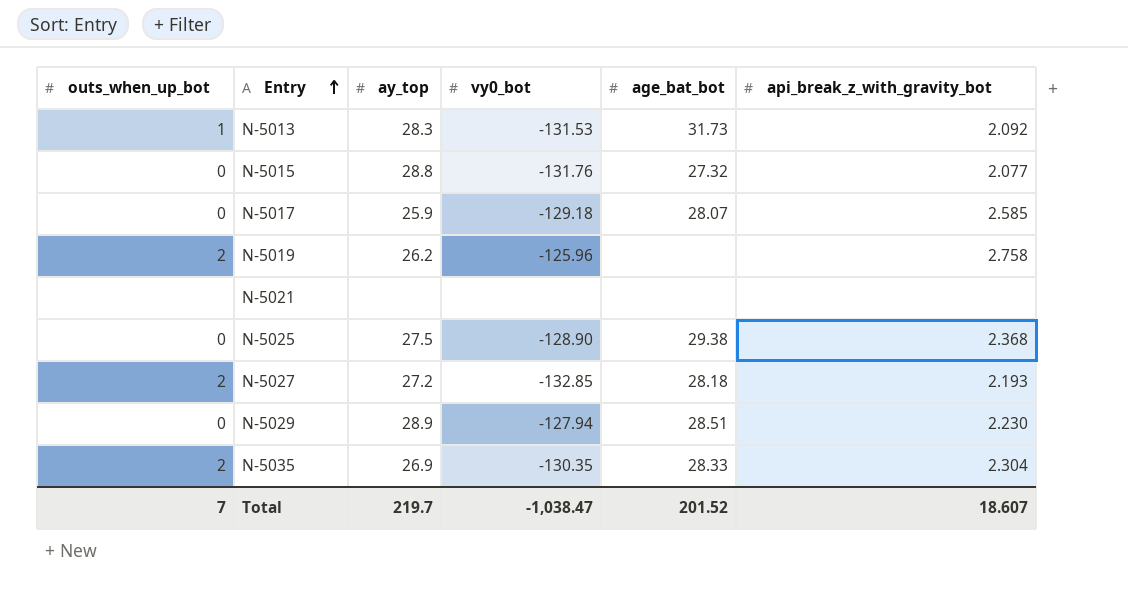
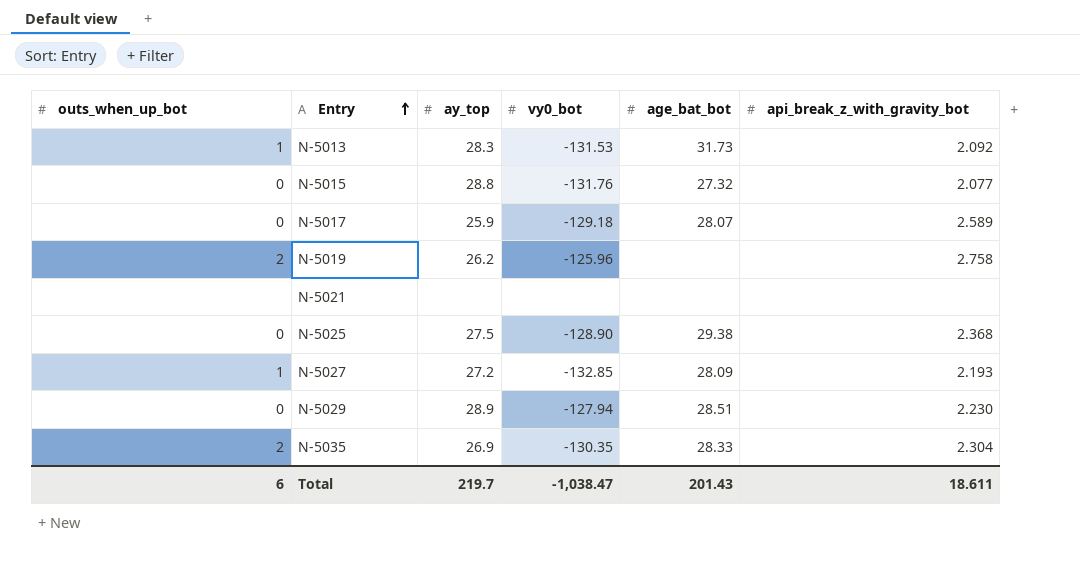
N-5017 | api_break_z_with_gravity_bot: 2.585 -> 2.589
N-5027 | outs_when_up_bot: 2 -> 1
N-5027 | age_bat_bot: 28.18 -> 28.09
Total | outs_when_up_bot: 7 -> 6
Total | age_bat_bot: 201.52 -> 201.43
Total | api_break_z_with_gravity_bot: 18.607 -> 18.611

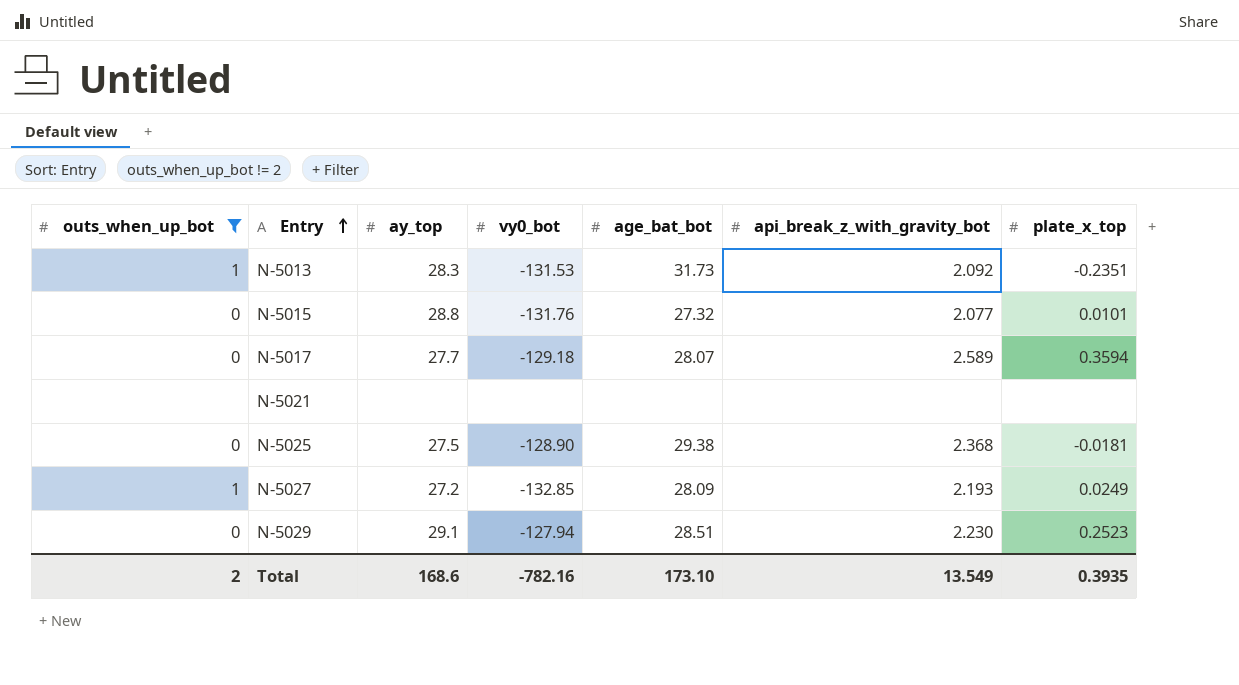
filter: none -> outs_when_up_bot != 2
column plate_x_top | position: none -> 7
N-5017 | ay_top: 25.9 -> 27.7
N-5029 | ay_top: 28.9 -> 29.1
Total | outs_when_up_bot: 6 -> 2
Total | ay_top: 219.7 -> 168.6
Total | vy0_bot: -1,038.47 -> -782.16
Total | age_bat_bot: 201.43 -> 173.10
Total | api_break_z_with_gravity_bot: 18.611 -> 13.549

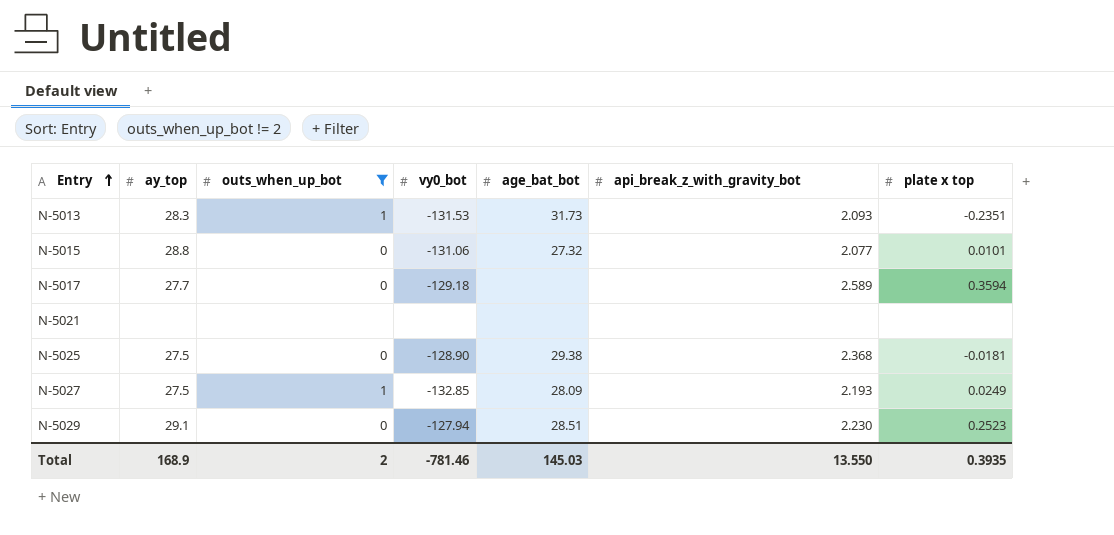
column outs_when_up_bot | position: 1 -> 3
column name: plate_x_top -> plate x top
N-5013 | api_break_z_with_gravity_bot: 2.092 -> 2.093
N-5015 | vy0_bot: -131.76 -> -131.06
N-5017 | age_bat_bot: 28.07 -> none
N-5027 | ay_top: 27.2 -> 27.5
Total | ay_top: 168.6 -> 168.9
Total | vy0_bot: -782.16 -> -781.46
Total | age_bat_bot: 173.10 -> 145.03
Total | api_break_z_with_gravity_bot: 13.549 -> 13.550

